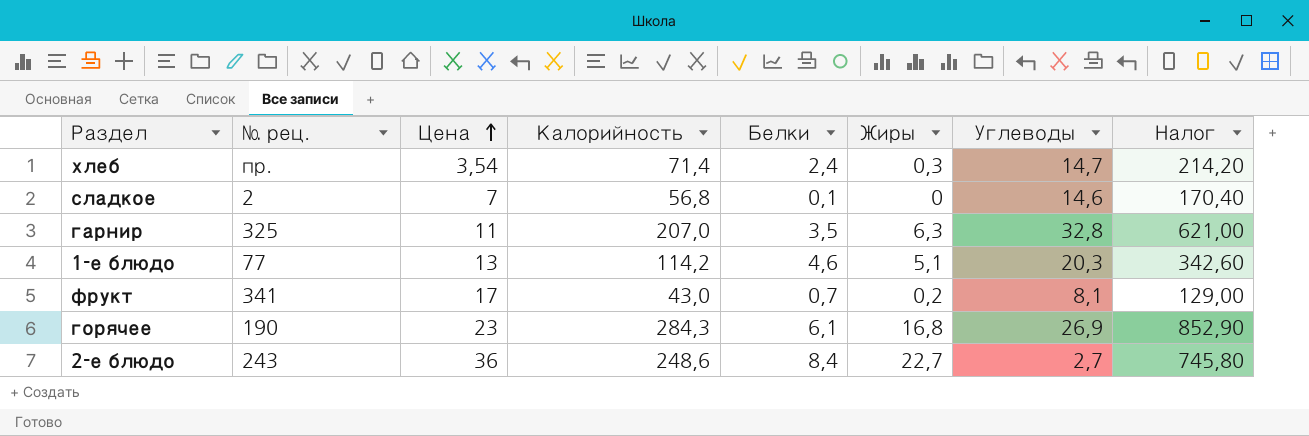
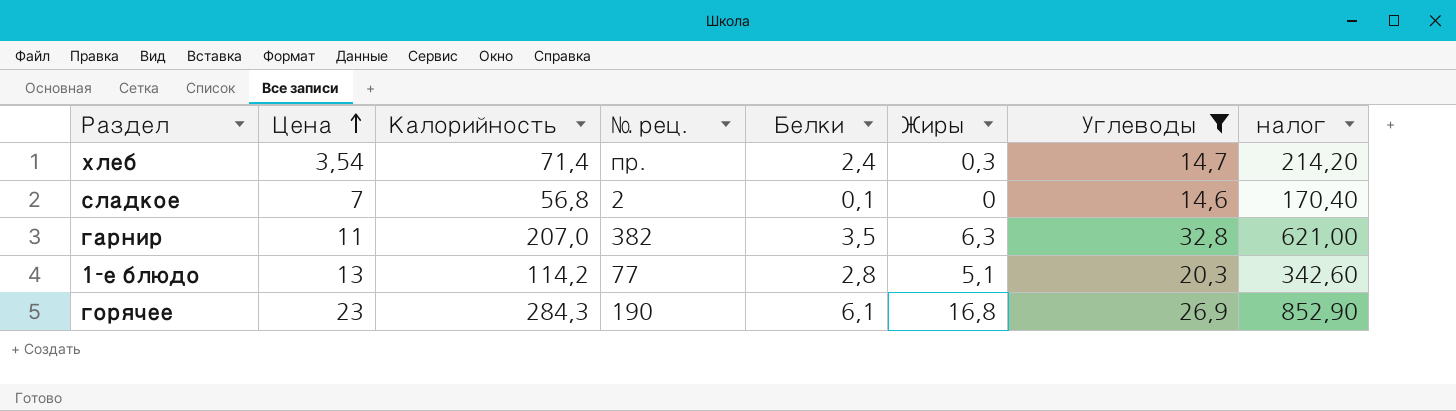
filter: none -> Углеводы >= 14,6
column № рец. | position: 2 -> 4
column name: Налог -> налог
гарнир | № рец.: 325 -> 382
1-е блюдо | Белки: 4,6 -> 2,8

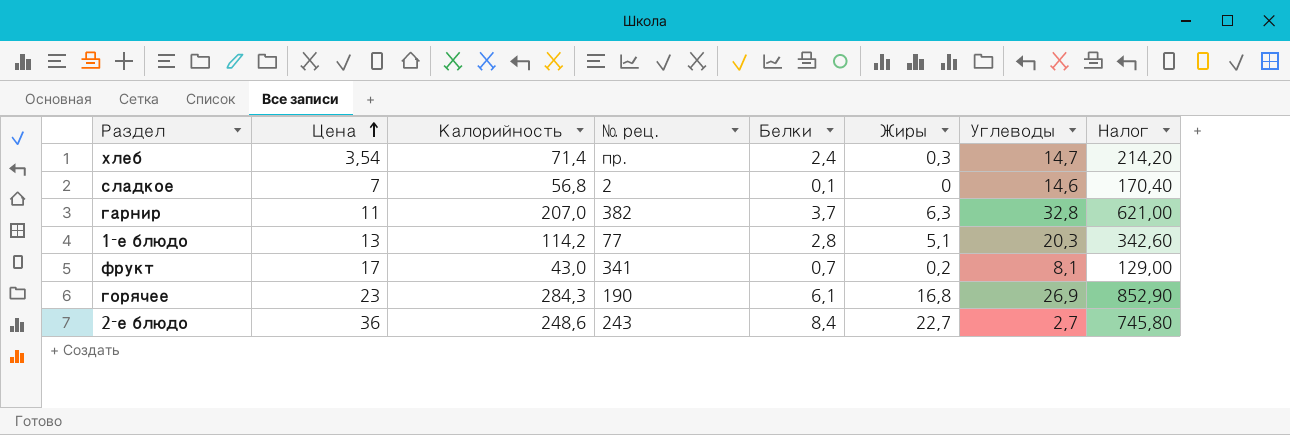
filter: Углеводы >= 14,6 -> none
column name: налог -> Налог
гарнир | Белки: 3,5 -> 3,7

